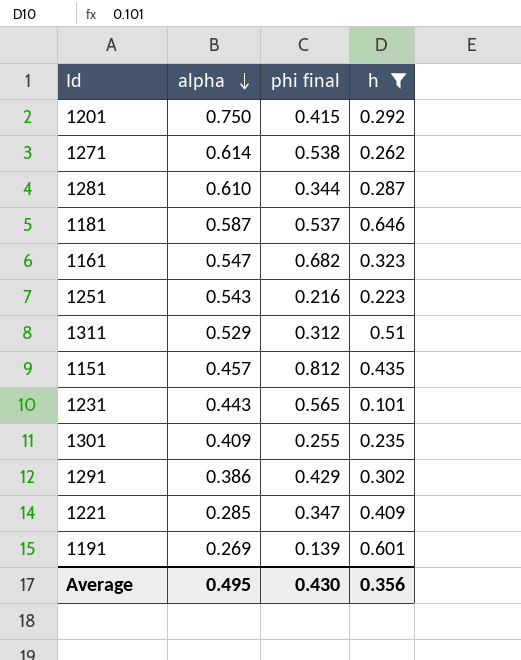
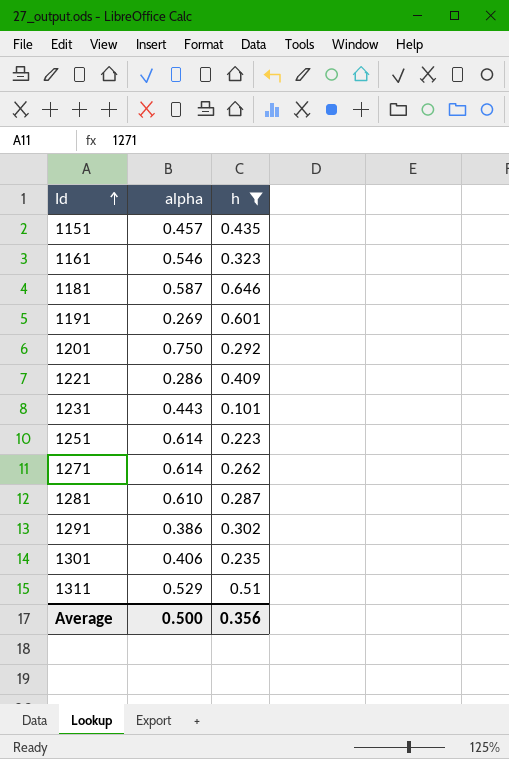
row order: alpha descending -> Id ascending
column phi final | position: 3 -> none
1161 | alpha: 0.547 -> 0.546
1221 | alpha: 0.285 -> 0.286
1251 | alpha: 0.543 -> 0.614
1301 | alpha: 0.409 -> 0.406
Average | alpha: 0.495 -> 0.500

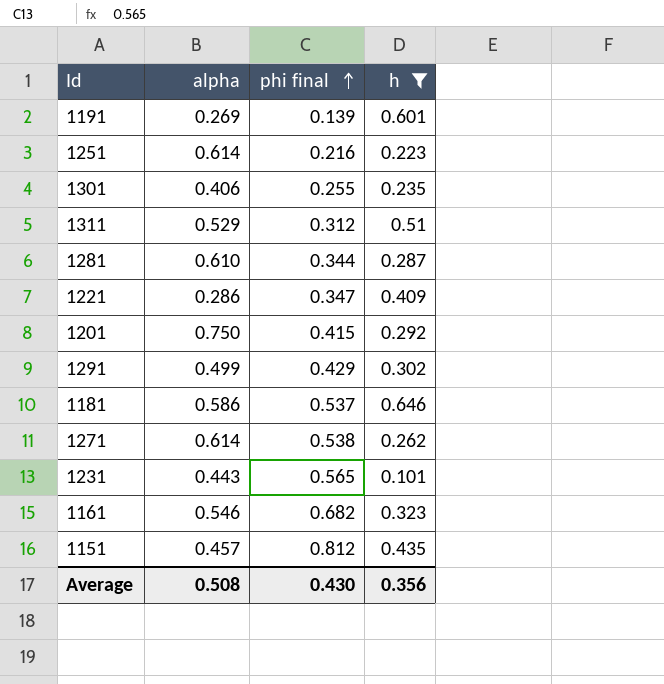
row order: Id ascending -> phi final ascending
column phi final | position: none -> 3
1291 | alpha: 0.386 -> 0.499
1181 | alpha: 0.587 -> 0.586
Average | alpha: 0.500 -> 0.508

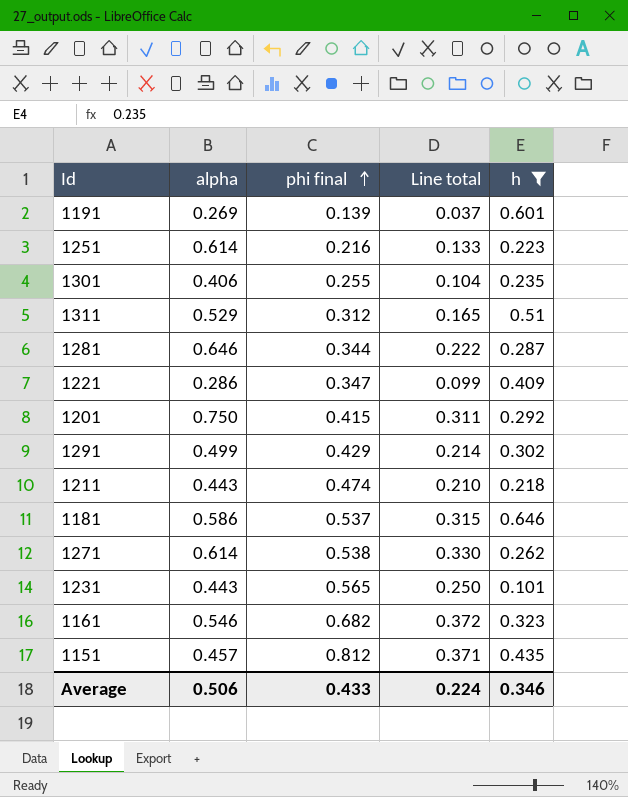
column Line total | formula: none -> [alpha] * [phi final]
1281 | alpha: 0.610 -> 0.646
row 1211: none -> 0.443 | 0.474 | 0.210 | 0.218
Average | alpha: 0.508 -> 0.506
Average | phi final: 0.430 -> 0.433
Average | h: 0.356 -> 0.346

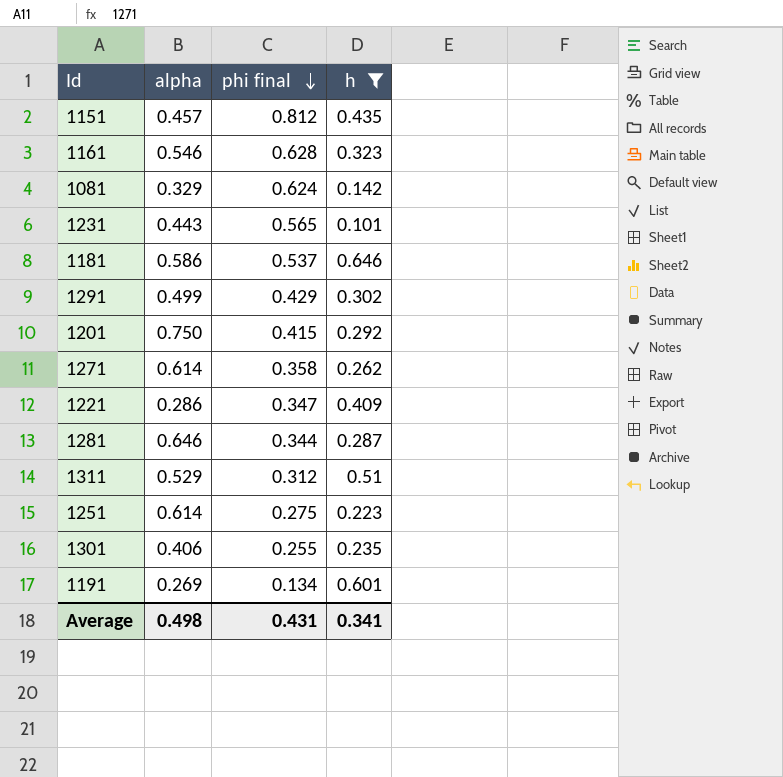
row order: phi final ascending -> phi final descending
column Line total | formula: [alpha] * [phi final] -> none
row 1211: 0.443 | 0.474 | 0.210 | 0.218 -> none
1161 | phi final: 0.682 -> 0.628
row 1081: none -> 0.329 | 0.624 | 0.142
1271 | phi final: 0.538 -> 0.358
1251 | phi final: 0.216 -> 0.275
1191 | phi final: 0.139 -> 0.134
Average | alpha: 0.506 -> 0.498
Average | phi final: 0.433 -> 0.431
Average | h: 0.346 -> 0.341

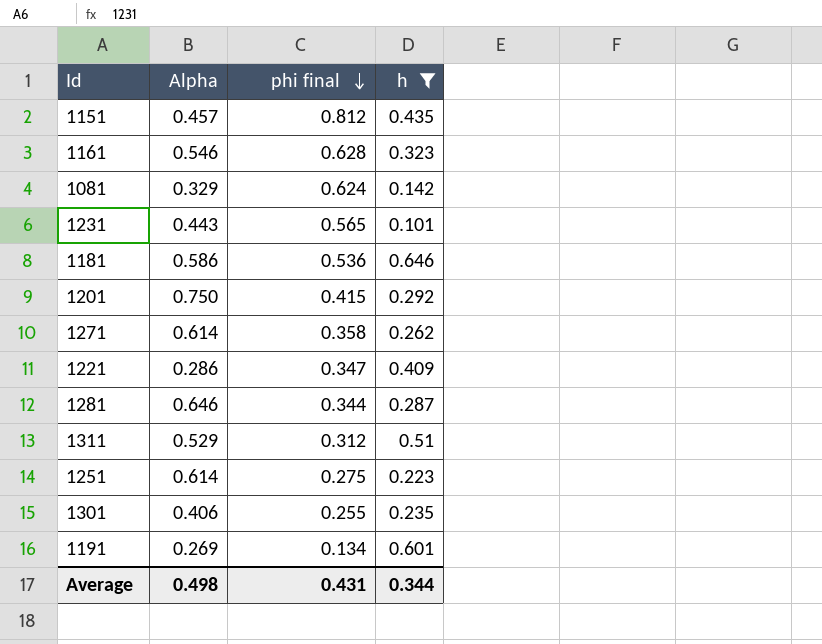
column name: alpha -> Alpha
row 1291: 0.499 | 0.429 | 0.302 -> none
1181 | phi final: 0.537 -> 0.536
Average | h: 0.341 -> 0.344

